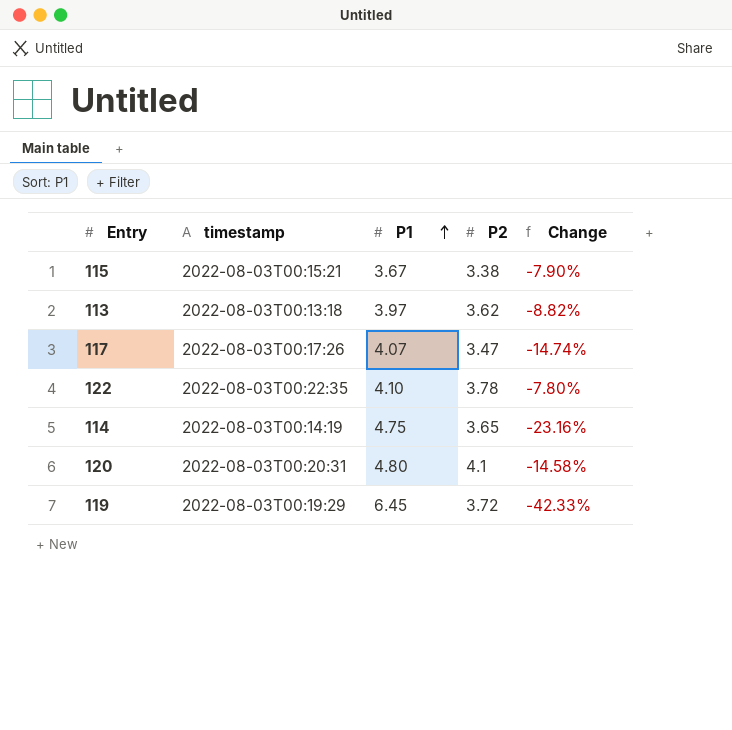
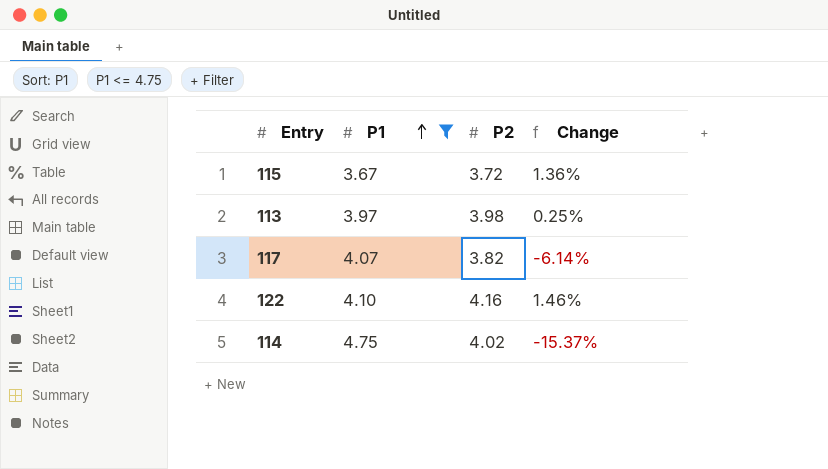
filter: none -> P1 <= 4.75
column timestamp | position: 2 -> none
115 | P2: 3.38 -> 3.72
115 | Change: -7.90% -> 1.36%
113 | P2: 3.62 -> 3.98
113 | Change: -8.82% -> 0.25%
117 | P2: 3.47 -> 3.82
117 | Change: -14.74% -> -6.14%
122 | P2: 3.78 -> 4.16
122 | Change: -7.80% -> 1.46%
114 | P2: 3.65 -> 4.02
114 | Change: -23.16% -> -15.37%

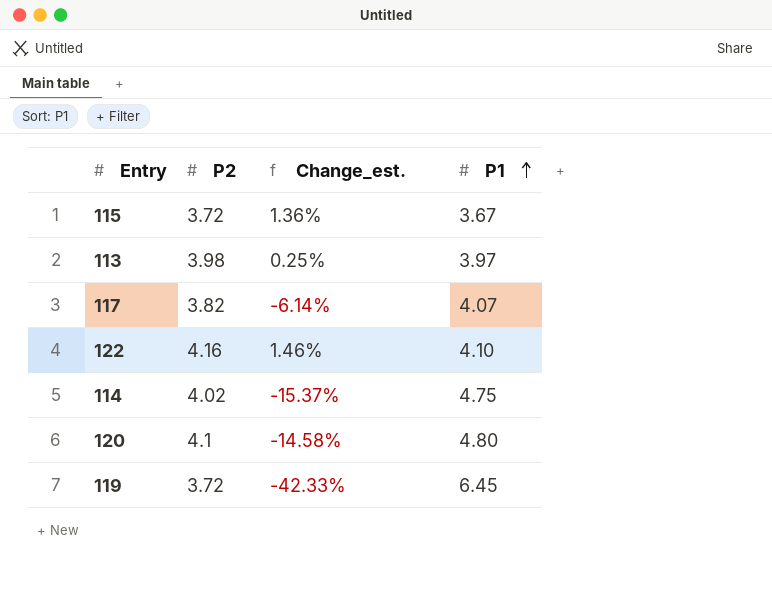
filter: P1 <= 4.75 -> none
column name: Change -> Change_est.
column P1 | position: 2 -> 4

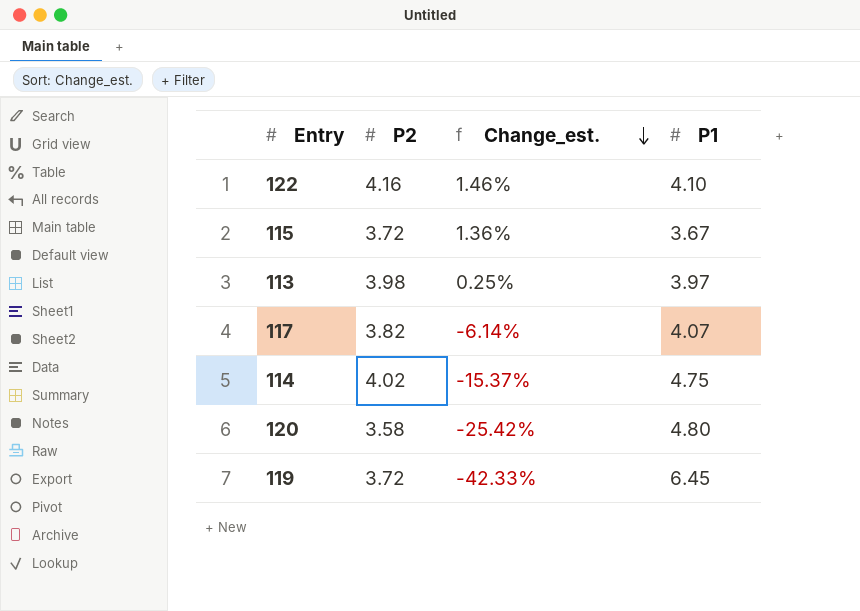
row order: P1 ascending -> Change_est. descending
120 | P2: 4.1 -> 3.58
120 | Change_est.: -14.58% -> -25.42%

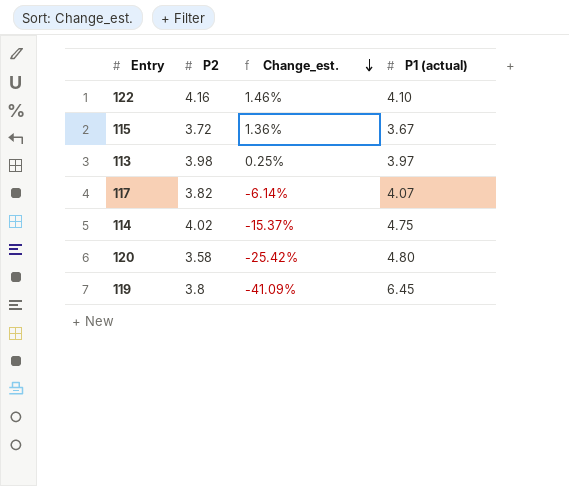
column name: P1 -> P1 (actual)
119 | P2: 3.72 -> 3.8
119 | Change_est.: -42.33% -> -41.09%

